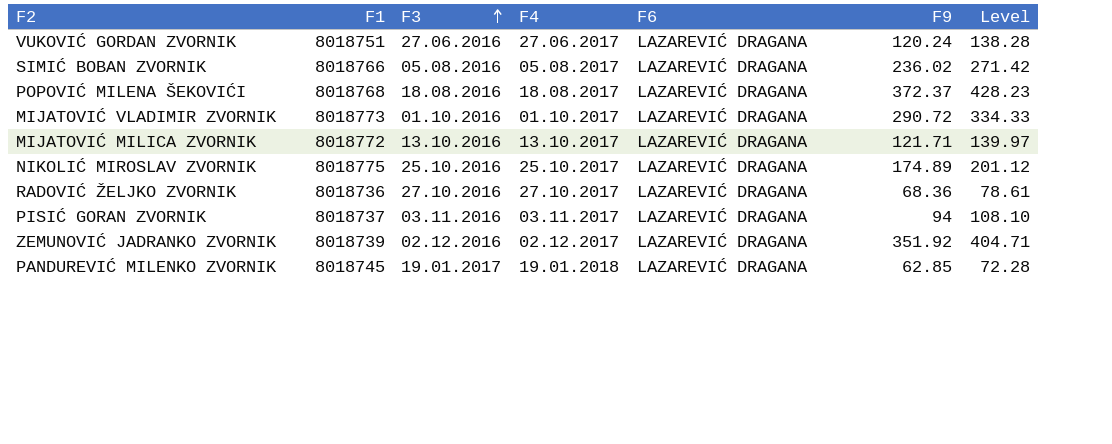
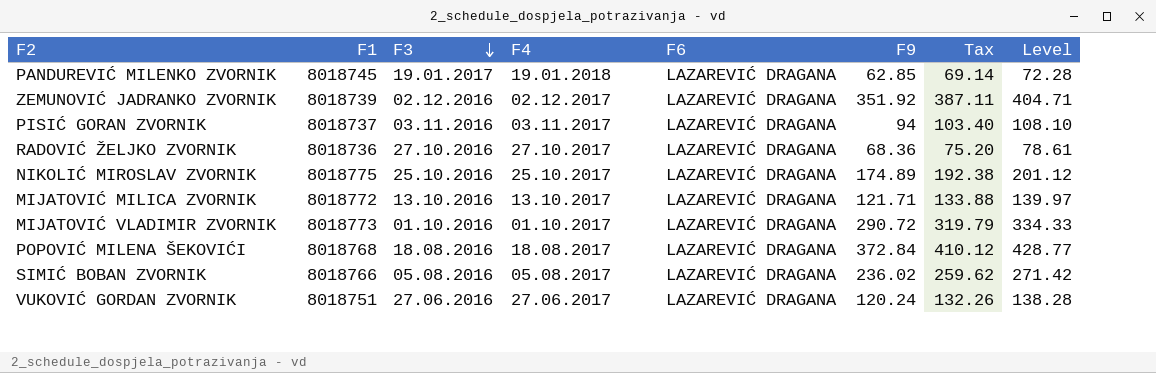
row order: F3 ascending -> F3 descending
column Tax | formula: none -> [F9] * 1.1
POPOVIĆ MILENA ŠEKOVIĆI | F9: 372.37 -> 372.84
POPOVIĆ MILENA ŠEKOVIĆI | Level: 428.23 -> 428.77

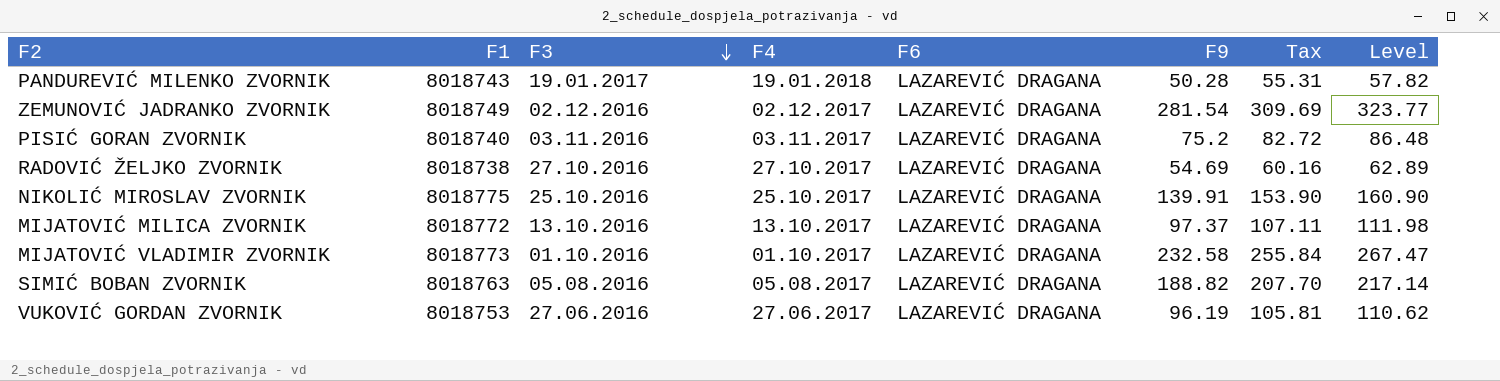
row POPOVIĆ MILENA ŠEKOVIĆI: 8018768 | 18.08.2016 | 18.08.2017 | LAZAREVIĆ DRAGANA | 372.84 | 410.12 | 428.77 -> none
PANDUREVIĆ MILENKO ZVORNIK | F1: 8018745 -> 8018743
PANDUREVIĆ MILENKO ZVORNIK | F9: 62.85 -> 50.28
PANDUREVIĆ MILENKO ZVORNIK | Tax: 69.14 -> 55.31
PANDUREVIĆ MILENKO ZVORNIK | Level: 72.28 -> 57.82
ZEMUNOVIĆ JADRANKO ZVORNIK | F1: 8018739 -> 8018749
ZEMUNOVIĆ JADRANKO ZVORNIK | F9: 351.92 -> 281.54
ZEMUNOVIĆ JADRANKO ZVORNIK | Tax: 387.11 -> 309.69
ZEMUNOVIĆ JADRANKO ZVORNIK | Level: 404.71 -> 323.77
PISIĆ GORAN ZVORNIK | F1: 8018737 -> 8018740
PISIĆ GORAN ZVORNIK | F9: 94 -> 75.2
PISIĆ GORAN ZVORNIK | Tax: 103.40 -> 82.72
PISIĆ GORAN ZVORNIK | Level: 108.10 -> 86.48
RADOVIĆ ŽELJKO ZVORNIK | F1: 8018736 -> 8018738
RADOVIĆ ŽELJKO ZVORNIK | F9: 68.36 -> 54.69
RADOVIĆ ŽELJKO ZVORNIK | Tax: 75.20 -> 60.16
RADOVIĆ ŽELJKO ZVORNIK | Level: 78.61 -> 62.89
NIKOLIĆ MIROSLAV ZVORNIK | F9: 174.89 -> 139.91
NIKOLIĆ MIROSLAV ZVORNIK | Tax: 192.38 -> 153.90
NIKOLIĆ MIROSLAV ZVORNIK | Level: 201.12 -> 160.90
MIJATOVIĆ MILICA ZVORNIK | F9: 121.71 -> 97.37
MIJATOVIĆ MILICA ZVORNIK | Tax: 133.88 -> 107.11
MIJATOVIĆ MILICA ZVORNIK | Level: 139.97 -> 111.98
MIJATOVIĆ VLADIMIR ZVORNIK | F9: 290.72 -> 232.58
MIJATOVIĆ VLADIMIR ZVORNIK | Tax: 319.79 -> 255.84
MIJATOVIĆ VLADIMIR ZVORNIK | Level: 334.33 -> 267.47
SIMIĆ BOBAN ZVORNIK | F1: 8018766 -> 8018763
SIMIĆ BOBAN ZVORNIK | F9: 236.02 -> 188.82
SIMIĆ BOBAN ZVORNIK | Tax: 259.62 -> 207.70
SIMIĆ BOBAN ZVORNIK | Level: 271.42 -> 217.14
VUKOVIĆ GORDAN ZVORNIK | F1: 8018751 -> 8018753
VUKOVIĆ GORDAN ZVORNIK | F9: 120.24 -> 96.19
VUKOVIĆ GORDAN ZVORNIK | Tax: 132.26 -> 105.81
VUKOVIĆ GORDAN ZVORNIK | Level: 138.28 -> 110.62

